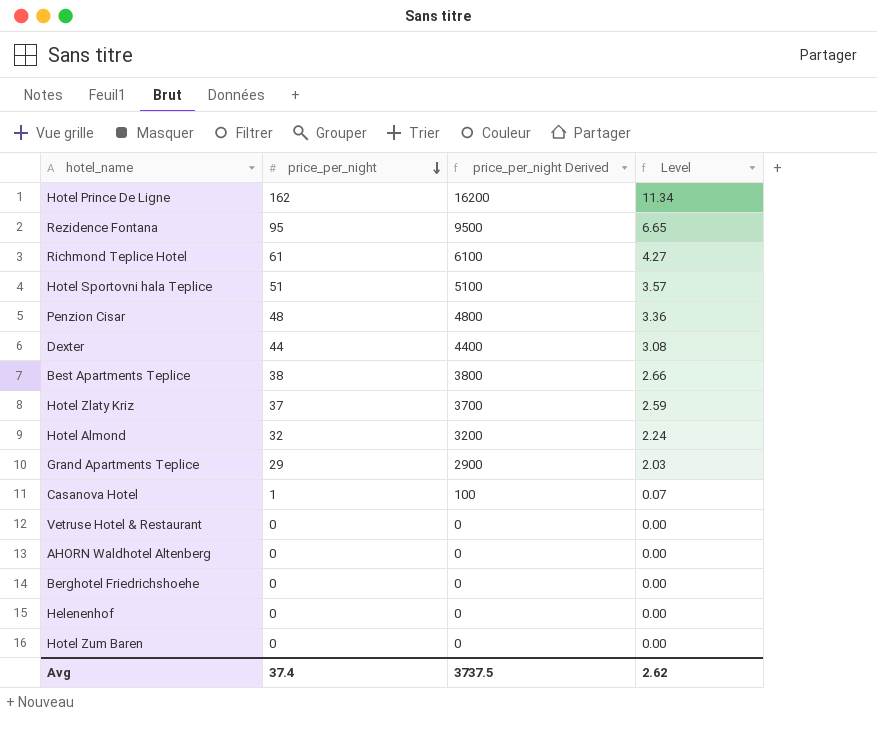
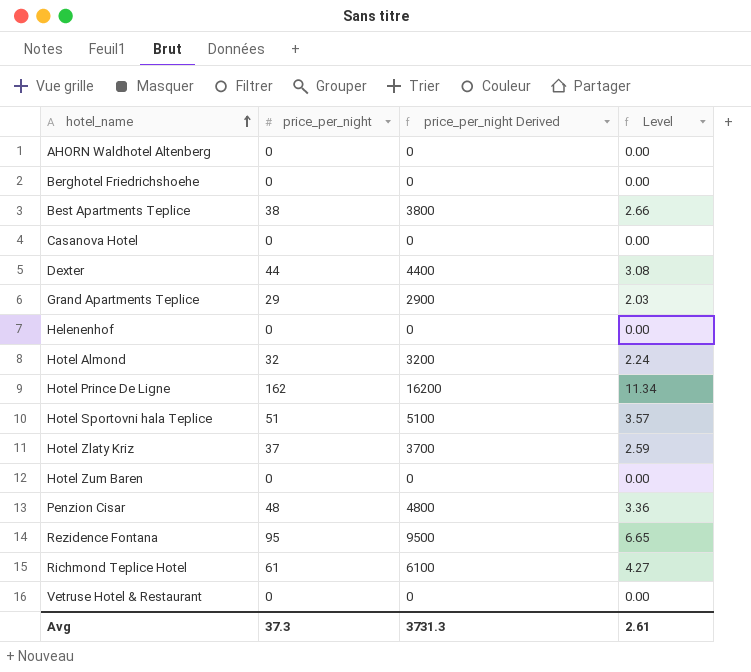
row order: price_per_night descending -> hotel_name ascending
Casanova Hotel | price_per_night: 1 -> 0
Casanova Hotel | price_per_night Derived: 100 -> 0
Casanova Hotel | Level: 0.07 -> 0.00
Avg | price_per_night: 37.4 -> 37.3
Avg | price_per_night Derived: 3737.5 -> 3731.3
Avg | Level: 2.62 -> 2.61

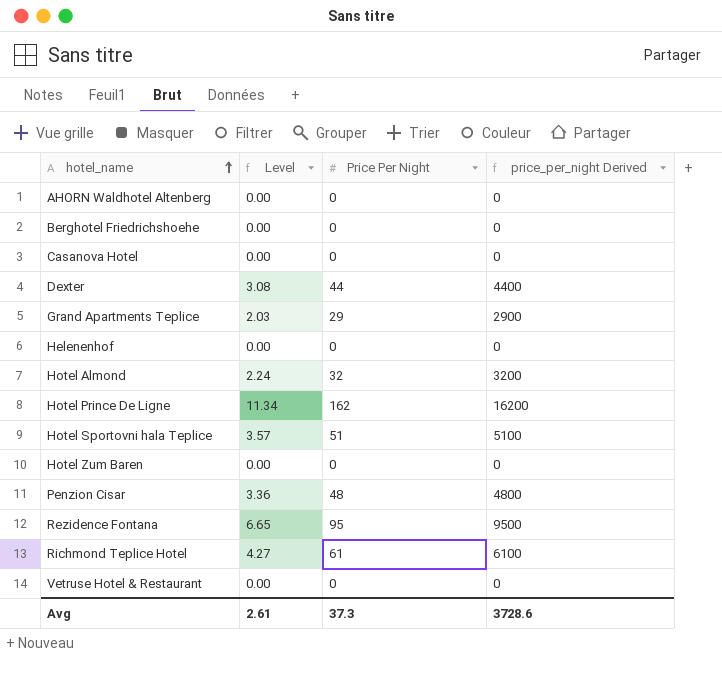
column Level | position: 4 -> 2
column name: price_per_night -> Price Per Night
row Best Apartments Teplice: 38 | 3800 | 2.66 -> none
row Hotel Zlaty Kriz: 37 | 3700 | 2.59 -> none
Avg | price_per_night Derived: 3731.3 -> 3728.6

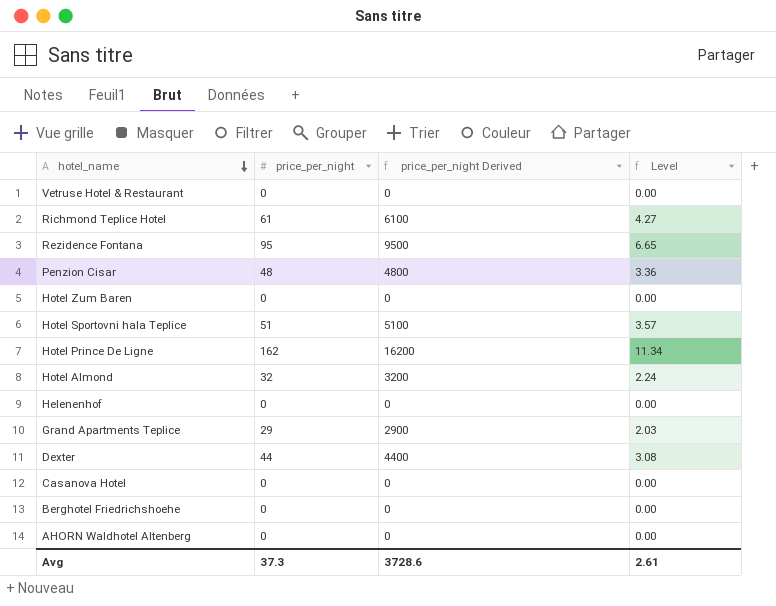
row order: hotel_name ascending -> hotel_name descending
column name: Price Per Night -> price_per_night
column Level | position: 2 -> 4

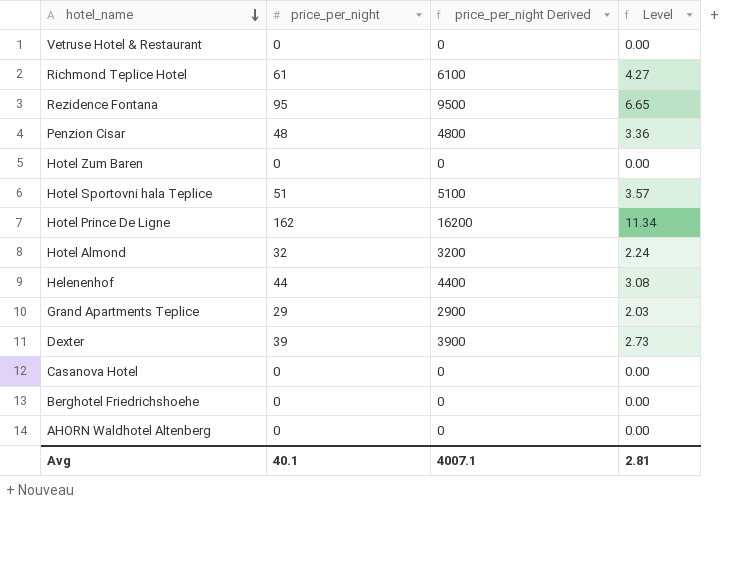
Helenenhof | price_per_night: 0 -> 44
Helenenhof | price_per_night Derived: 0 -> 4400
Helenenhof | Level: 0.00 -> 3.08
Dexter | price_per_night: 44 -> 39
Dexter | price_per_night Derived: 4400 -> 3900
Dexter | Level: 3.08 -> 2.73
Avg | price_per_night: 37.3 -> 40.1
Avg | price_per_night Derived: 3728.6 -> 4007.1
Avg | Level: 2.61 -> 2.81

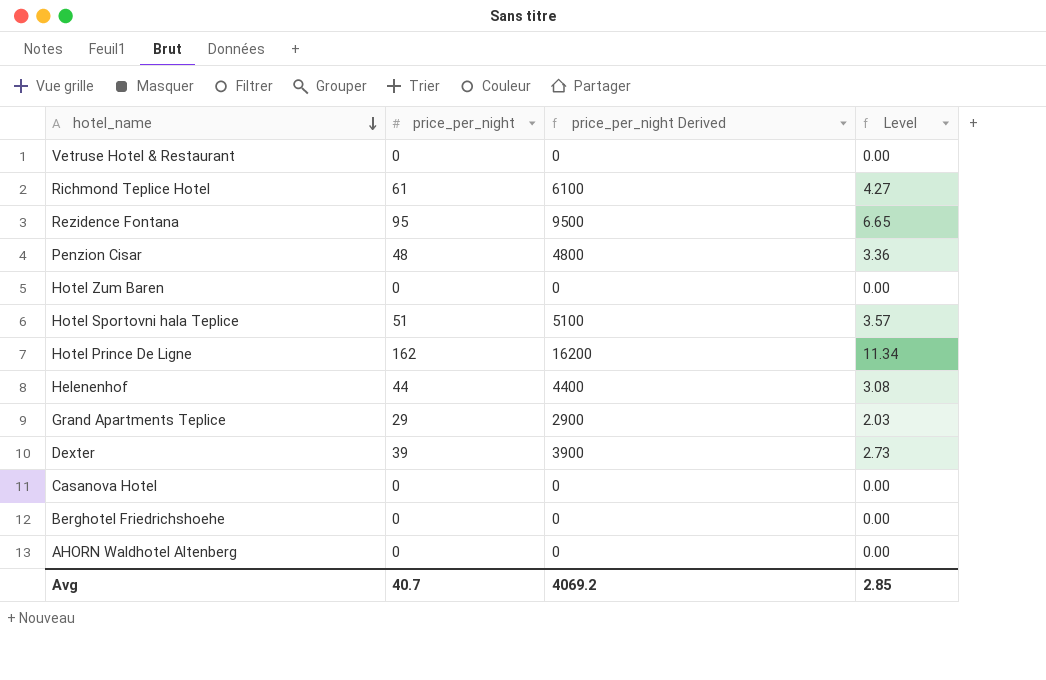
row Hotel Almond: 32 | 3200 | 2.24 -> none
Avg | price_per_night: 40.1 -> 40.7
Avg | price_per_night Derived: 4007.1 -> 4069.2
Avg | Level: 2.81 -> 2.85

